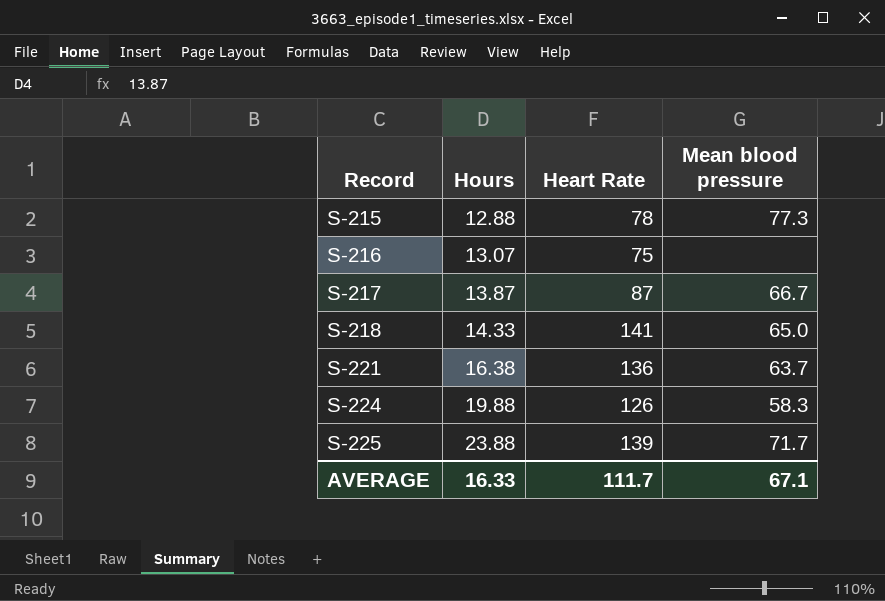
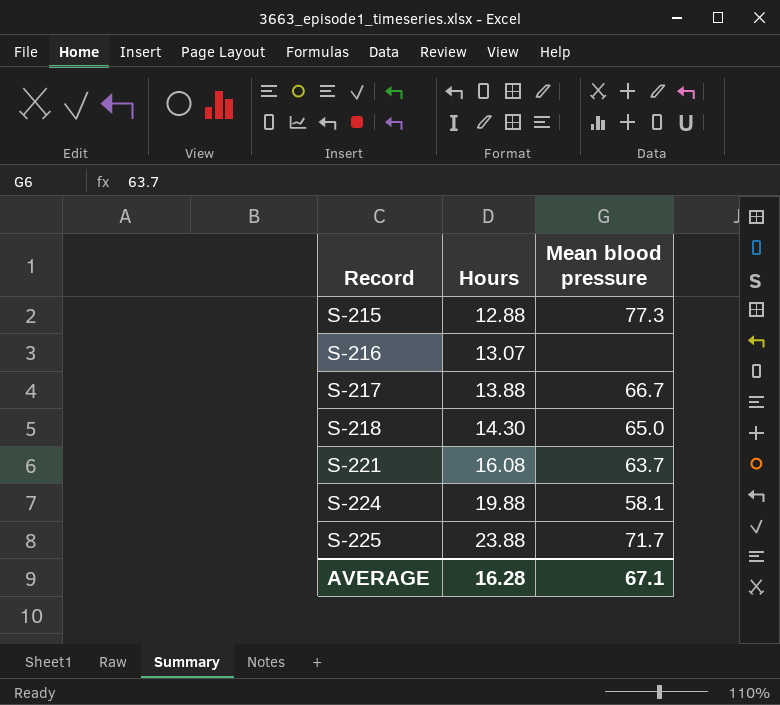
column Heart Rate | position: 3 -> none
S-217 | Hours: 13.87 -> 13.88
S-218 | Hours: 14.33 -> 14.30
S-221 | Hours: 16.38 -> 16.08
S-224 | Mean blood pressure: 58.3 -> 58.1
AVERAGE | Hours: 16.33 -> 16.28

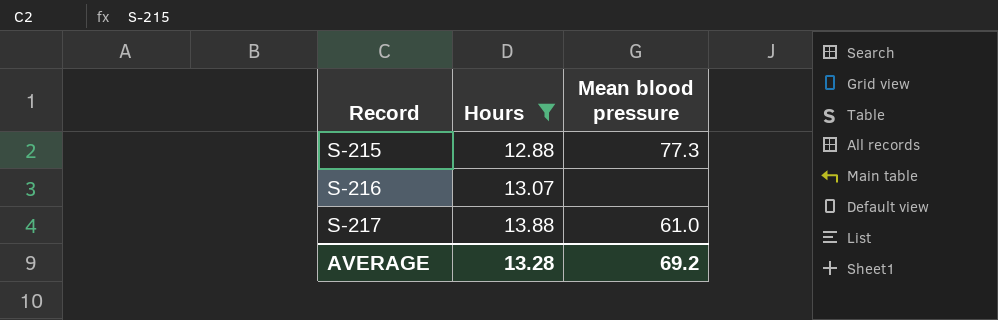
filter: none -> Hours <= 13.88
S-217 | Mean blood pressure: 66.7 -> 61.0
AVERAGE | Hours: 16.28 -> 13.28
AVERAGE | Mean blood pressure: 67.1 -> 69.2

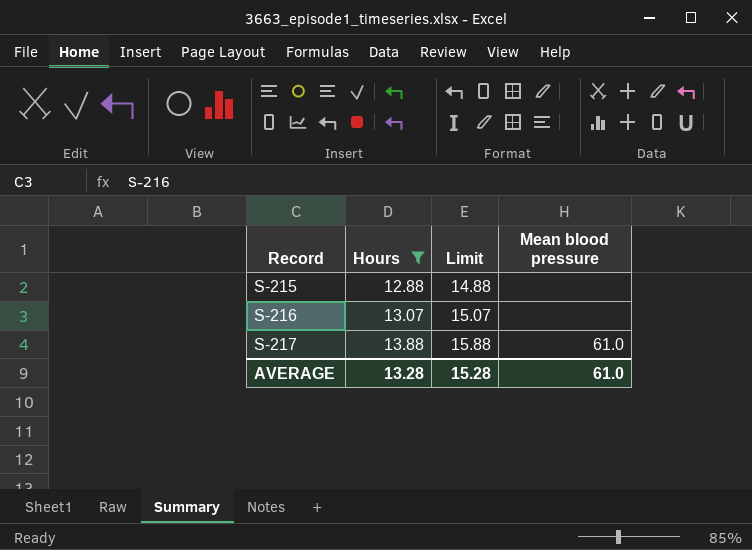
column Limit | formula: none -> [Hours] + 2
S-215 | Mean blood pressure: 77.3 -> none
AVERAGE | Mean blood pressure: 69.2 -> 61.0

